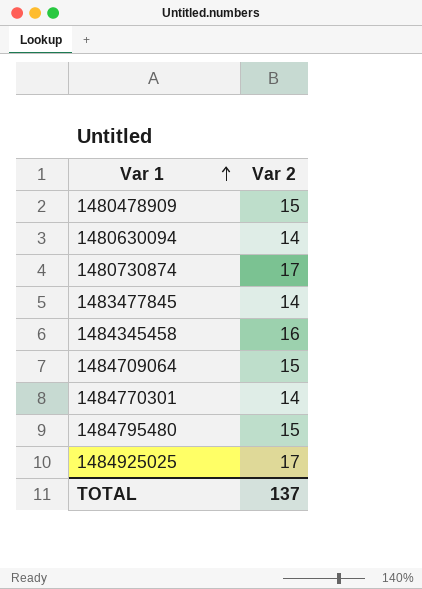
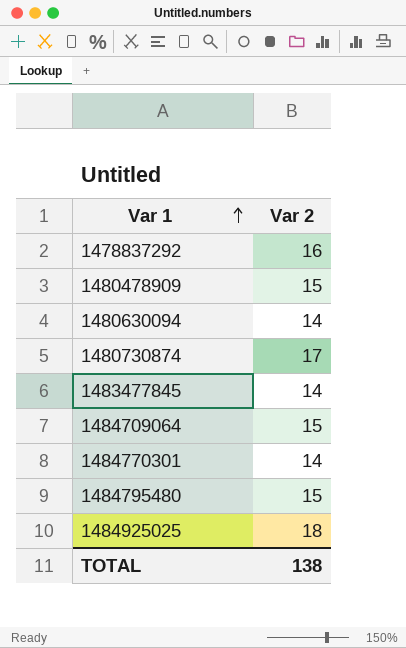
row 1484345458: 16 -> none
row 1478837292: none -> 16
1484925025 | Var 2: 17 -> 18
TOTAL | Var 2: 137 -> 138

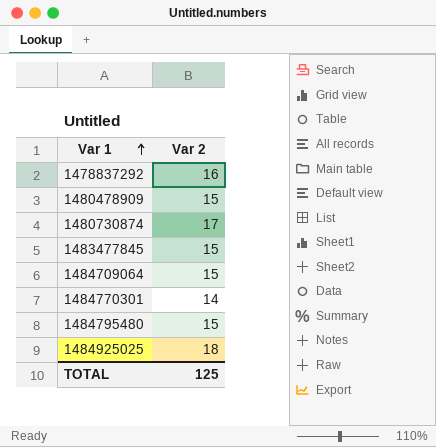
row 1480630094: 14 -> none
1483477845 | Var 2: 14 -> 15
TOTAL | Var 2: 138 -> 125

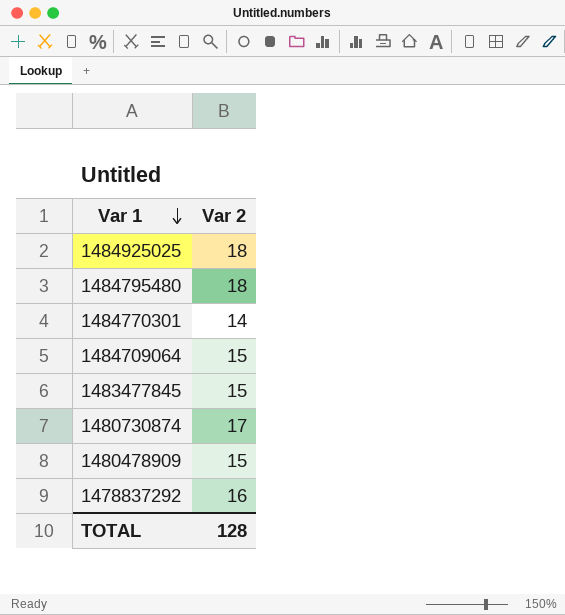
row order: Var 1 ascending -> Var 1 descending
1484795480 | Var 2: 15 -> 18
TOTAL | Var 2: 125 -> 128

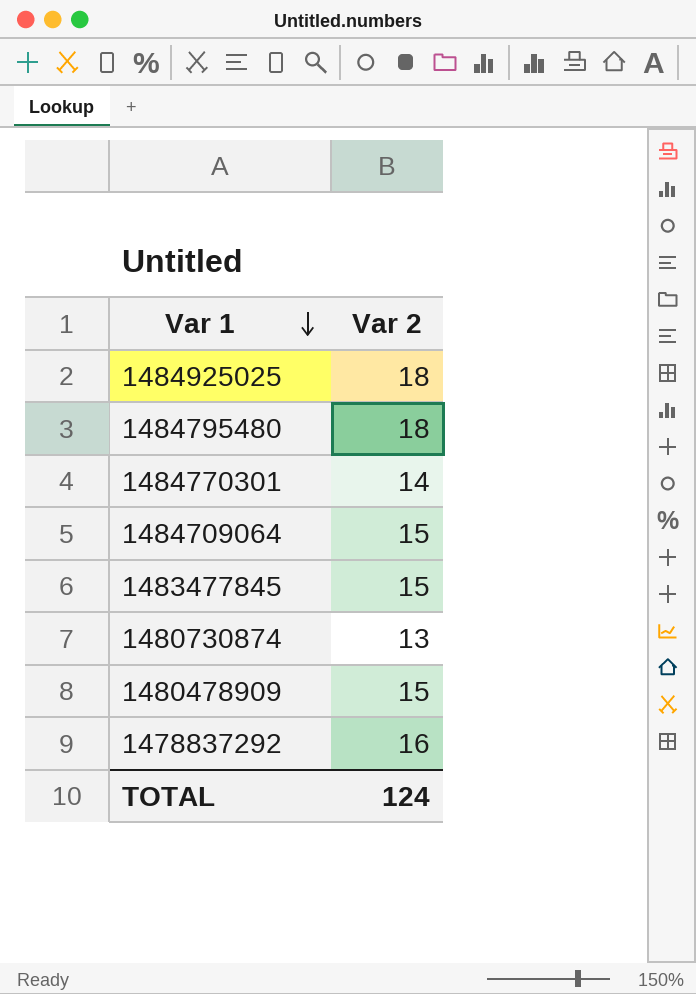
1480730874 | Var 2: 17 -> 13
TOTAL | Var 2: 128 -> 124

